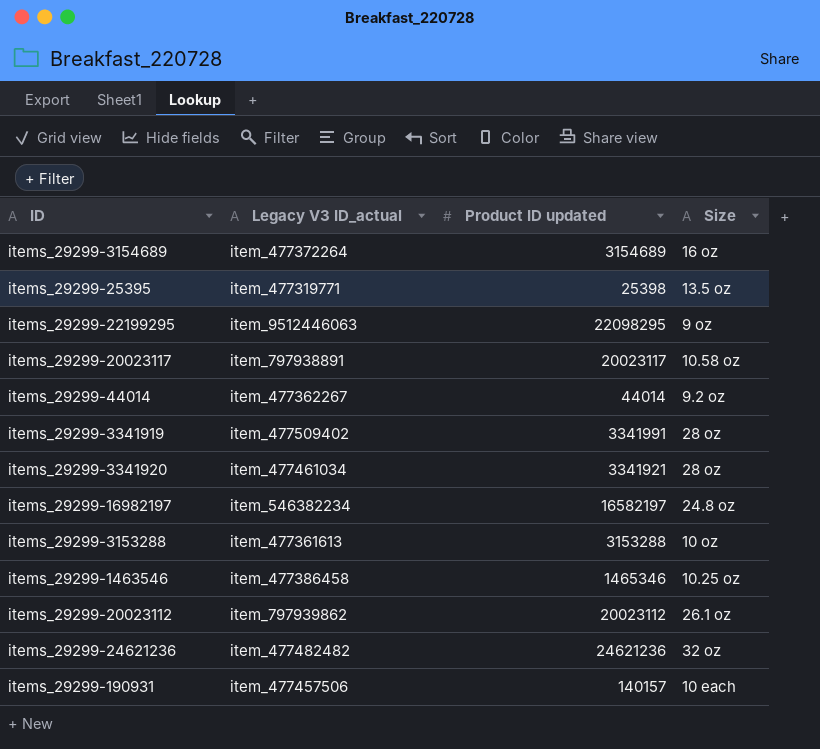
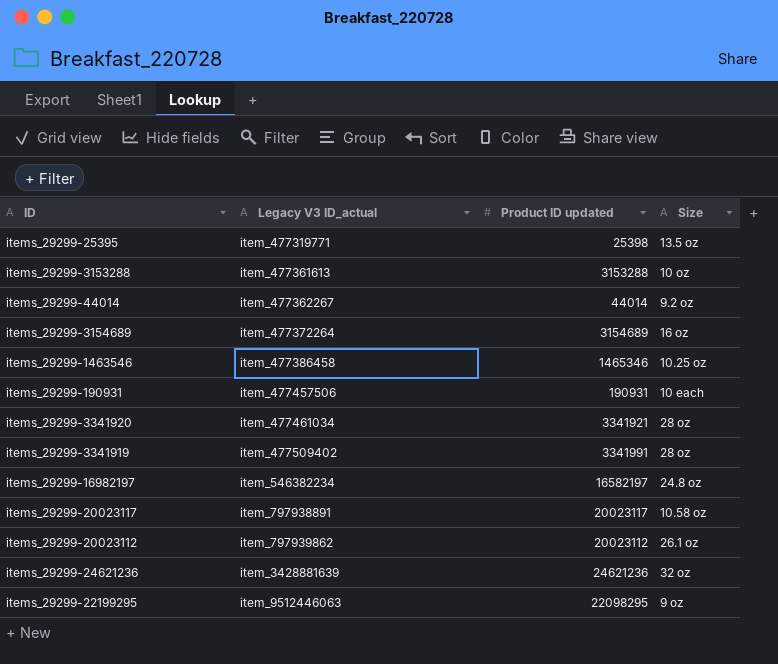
row order: none -> Legacy V3 ID_actual ascending
items_29299-190931 | Product ID updated: 140157 -> 190931
items_29299-24621236 | Legacy V3 ID_actual: item_477482482 -> item_3428881639

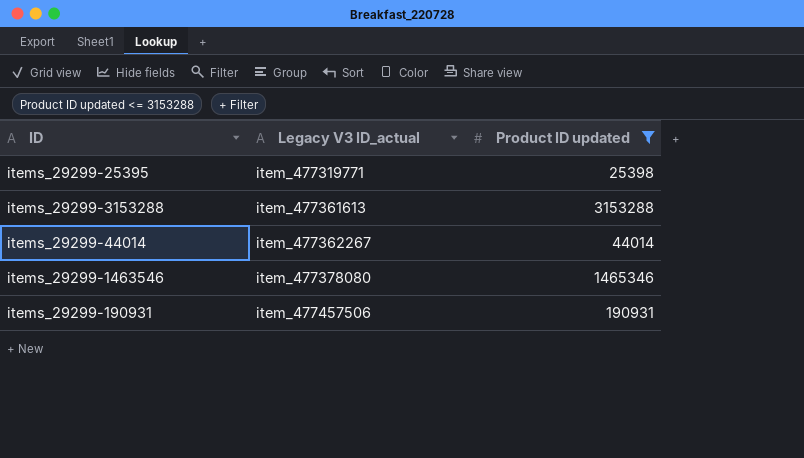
filter: none -> Product ID updated <= 3153288
column Size | position: 4 -> none
items_29299-1463546 | Legacy V3 ID_actual: item_477386458 -> item_477378080

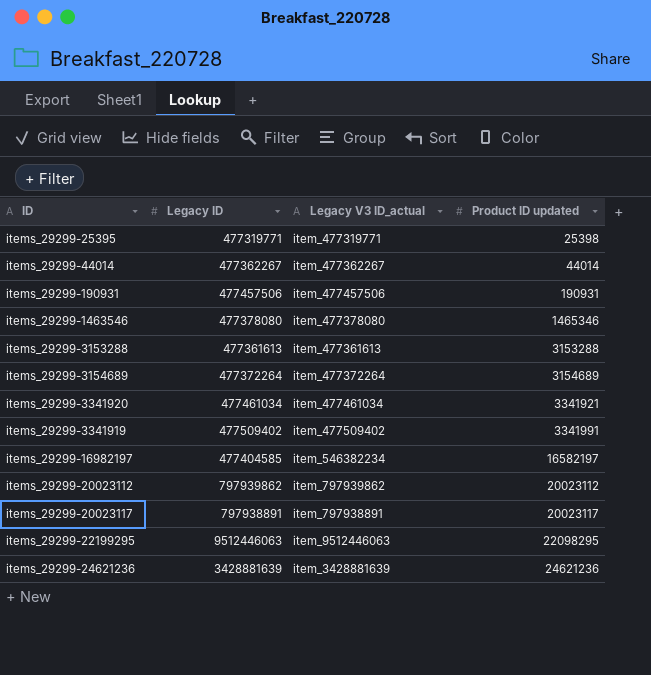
filter: Product ID updated <= 3153288 -> none
row order: Legacy V3 ID_actual ascending -> Product ID updated ascending
column Legacy ID | position: none -> 2

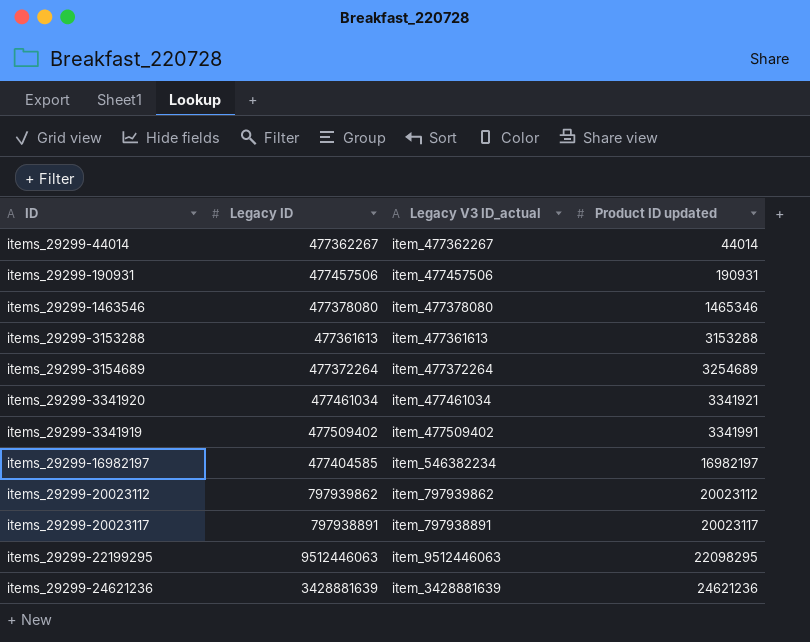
row items_29299-25395: 477319771 | item_477319771 | 25398 -> none
items_29299-3154689 | Product ID updated: 3154689 -> 3254689
items_29299-16982197 | Product ID updated: 16582197 -> 16982197

